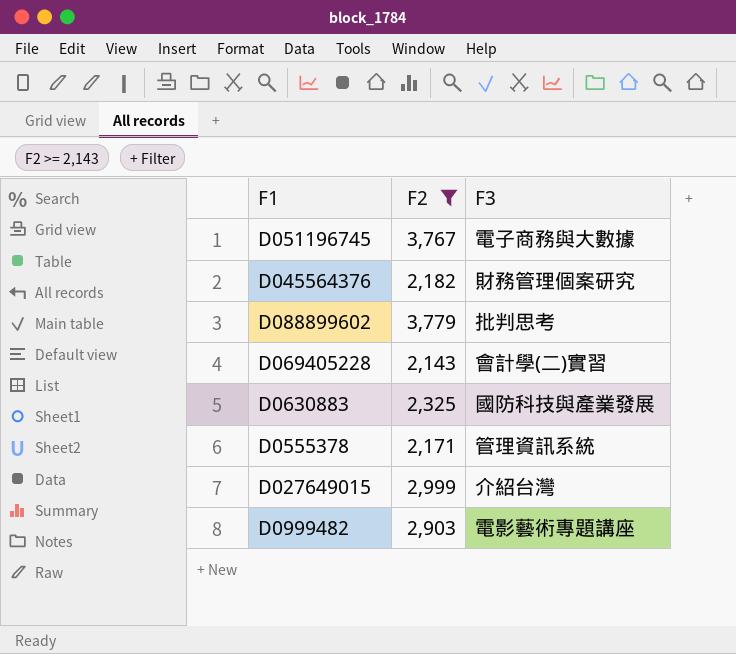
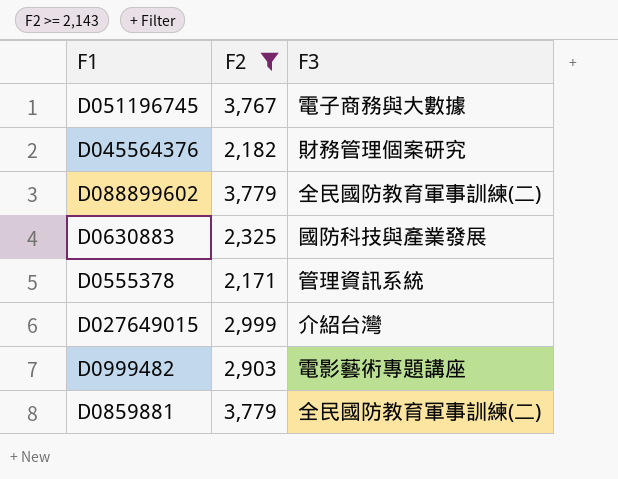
row D069405228: 2,143 | 會計學(二)實習 -> none
D088899602 | F3: 批判思考 -> 全民國防教育軍事訓練(二)
row D0859881: none -> 3,779 | 全民國防教育軍事訓練(二)

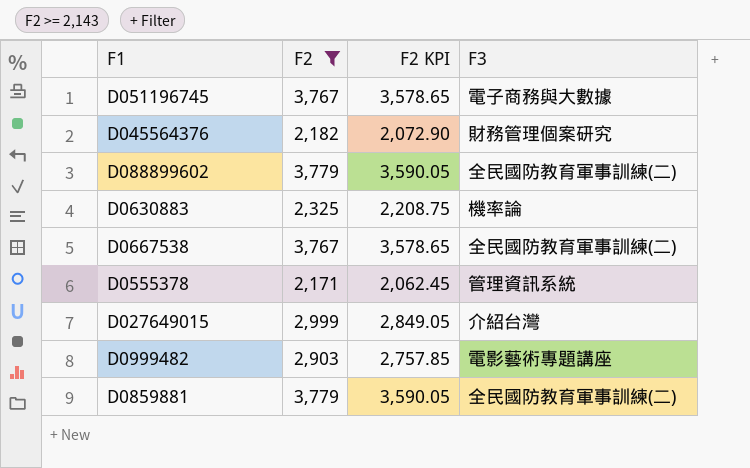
column F2 KPI | formula: none -> [F2] * 0.95
D0630883 | F3: 國防科技與產業發展 -> 機率論
row D0667538: none -> 3,767 | 3,578.65 | 全民國防教育軍事訓練(二)

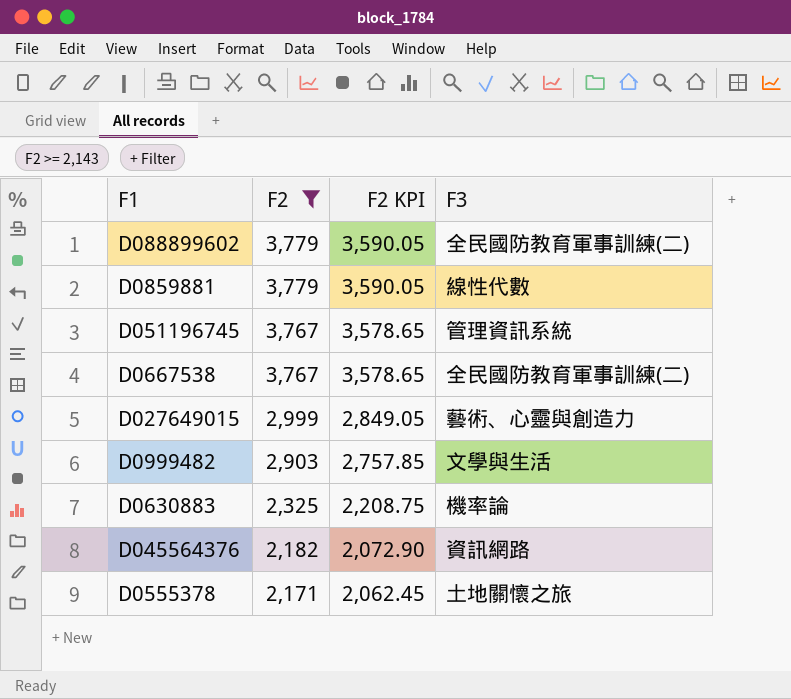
row order: none -> F2 descending
D0859881 | F3: 全民國防教育軍事訓練(二) -> 線性代數
D051196745 | F3: 電子商務與大數據 -> 管理資訊系統
D027649015 | F3: 介紹台灣 -> 藝術、心靈與創造力
D0999482 | F3: 電影藝術專題講座 -> 文學與生活
D045564376 | F3: 財務管理個案研究 -> 資訊網路
D0555378 | F3: 管理資訊系統 -> 土地關懷之旅

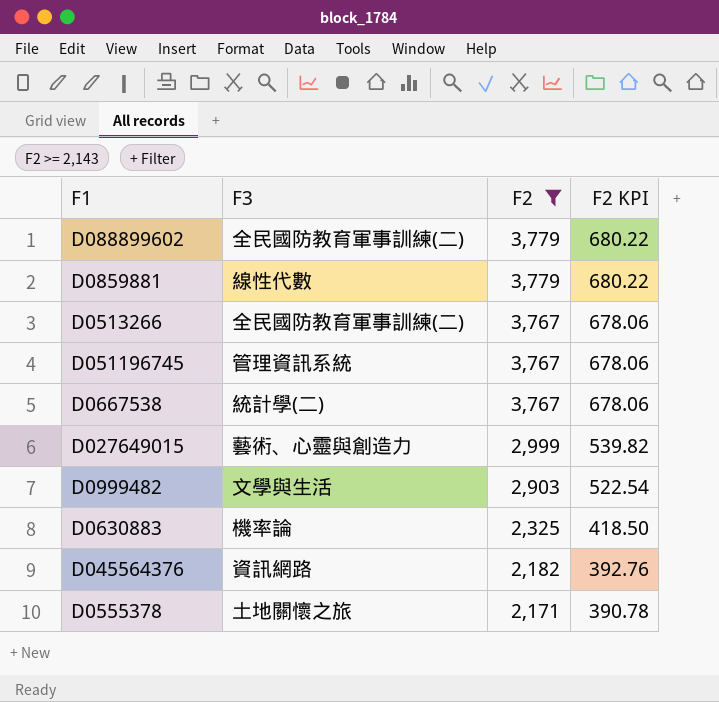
column F3 | position: 4 -> 2
column F2 KPI | formula: [F2] * 0.95 -> [F2] * 0.18
row D0513266: none -> 全民國防教育軍事訓練(二) | 3,767 | 678.06
D0667538 | F3: 全民國防教育軍事訓練(二) -> 統計學(二)

